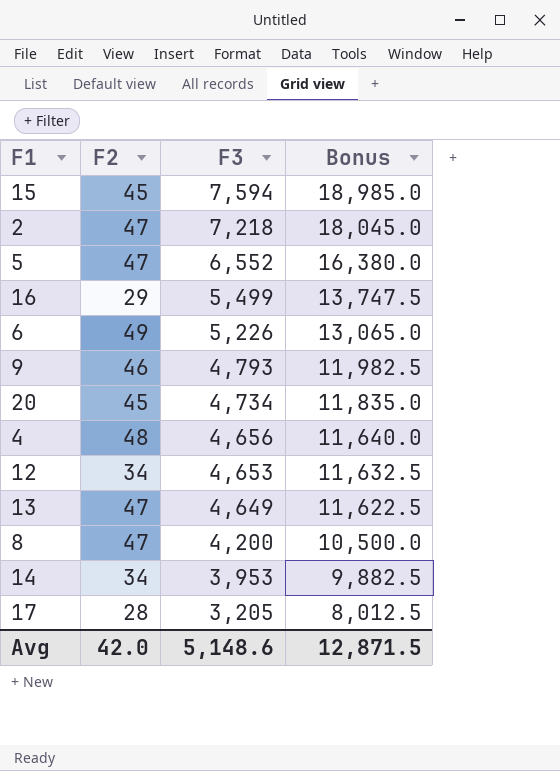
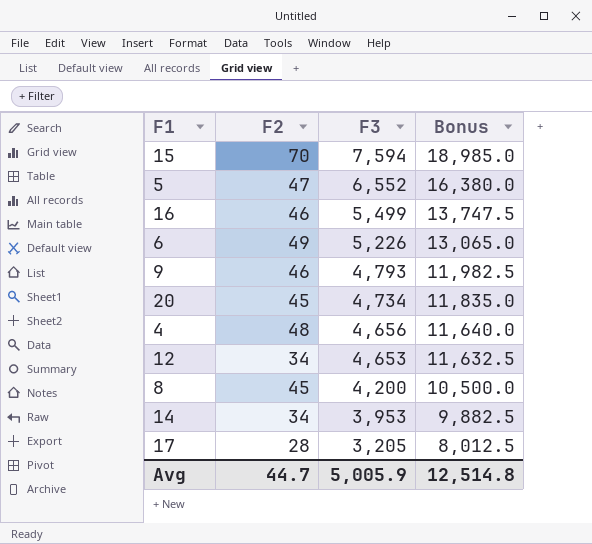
row 2: 47 | 7,218 | 18,045.0 -> none
row 13: 47 | 4,649 | 11,622.5 -> none
15 | F2: 45 -> 70
16 | F2: 29 -> 46
8 | F2: 47 -> 45
Avg | F2: 42.0 -> 44.7
Avg | F3: 5,148.6 -> 5,005.9
Avg | Bonus: 12,871.5 -> 12,514.8

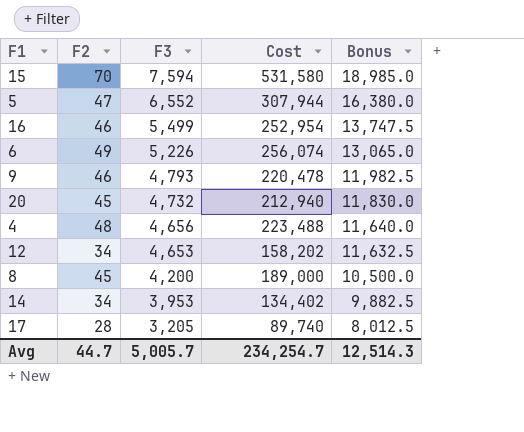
column Cost | formula: none -> [F2] * [F3]
20 | F3: 4,734 -> 4,732
20 | Bonus: 11,835.0 -> 11,830.0
Avg | F3: 5,005.9 -> 5,005.7
Avg | Bonus: 12,514.8 -> 12,514.3

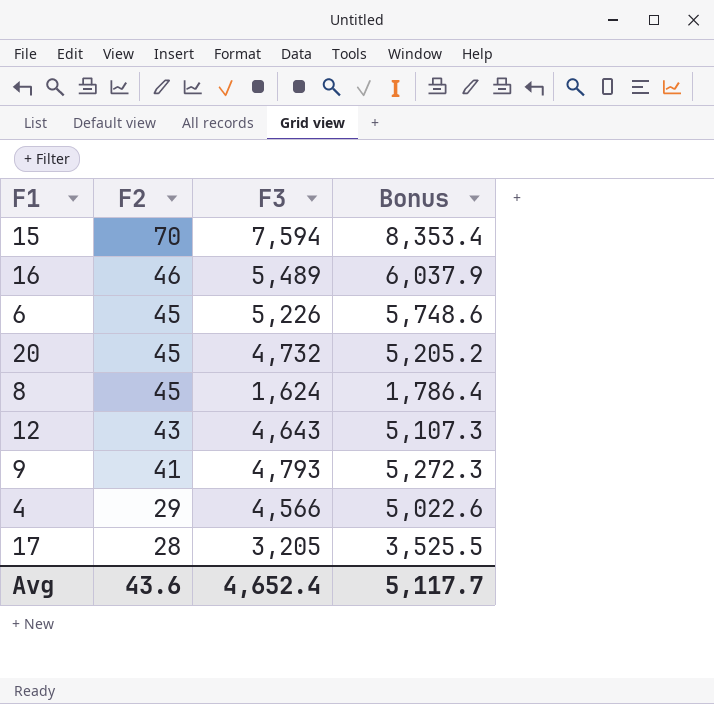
row order: F3 descending -> F2 descending
column Cost | formula: [F2] * [F3] -> none
column Bonus | formula: [F3] * 2.5 -> [F3] * 1.1
row 5: 47 | 6,552 | 307,944 | 16,380.0 -> none
row 14: 34 | 3,953 | 134,402 | 9,882.5 -> none
16 | F3: 5,499 -> 5,489
6 | F2: 49 -> 45
8 | F3: 4,200 -> 1,624
12 | F2: 34 -> 43
12 | F3: 4,653 -> 4,643
9 | F2: 46 -> 41
4 | F2: 48 -> 29
4 | F3: 4,656 -> 4,566
Avg | F2: 44.7 -> 43.6
Avg | F3: 5,005.7 -> 4,652.4
Avg | Bonus: 12,514.3 -> 5,117.7

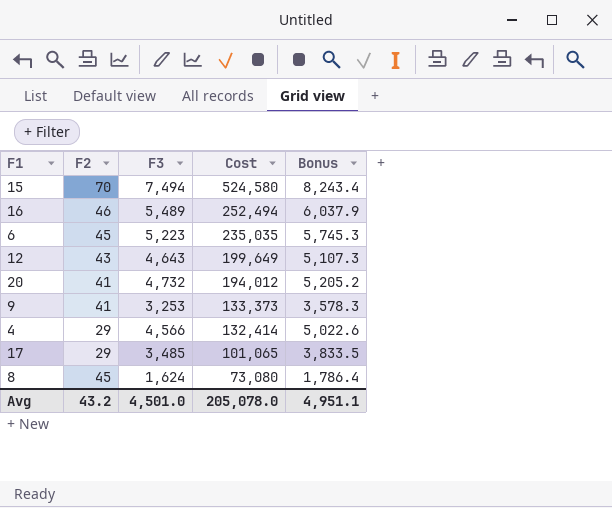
row order: F2 descending -> Cost descending
column Cost | formula: none -> [F2] * [F3]
15 | F3: 7,594 -> 7,494
15 | Bonus: 8,353.4 -> 8,243.4
6 | F3: 5,226 -> 5,223
6 | Bonus: 5,748.6 -> 5,745.3
20 | F2: 45 -> 41
9 | F3: 4,793 -> 3,253
9 | Bonus: 5,272.3 -> 3,578.3
17 | F2: 28 -> 29
17 | F3: 3,205 -> 3,485
17 | Bonus: 3,525.5 -> 3,833.5
Avg | F2: 43.6 -> 43.2
Avg | F3: 4,652.4 -> 4,501.0
Avg | Bonus: 5,117.7 -> 4,951.1

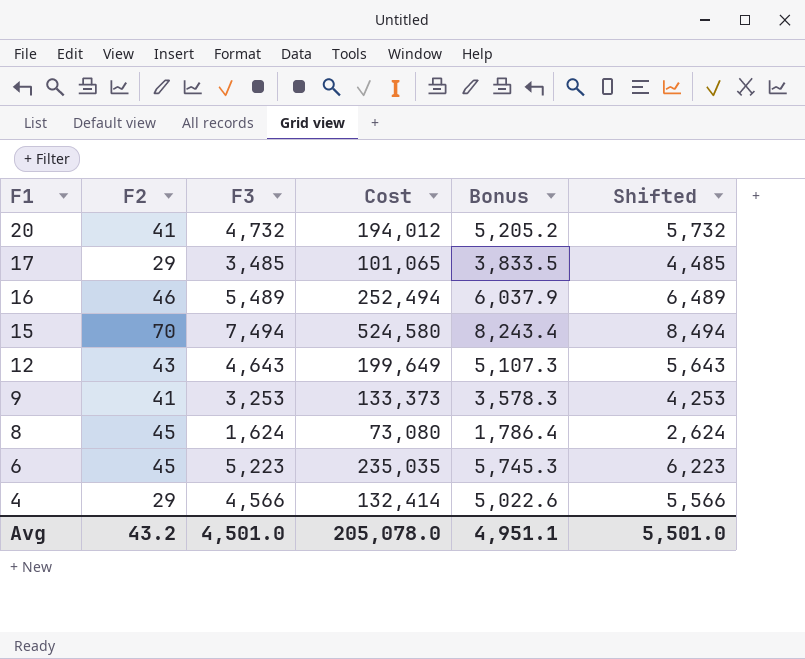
row order: Cost descending -> F1 descending
column Shifted | formula: none -> [F3] + 1000

